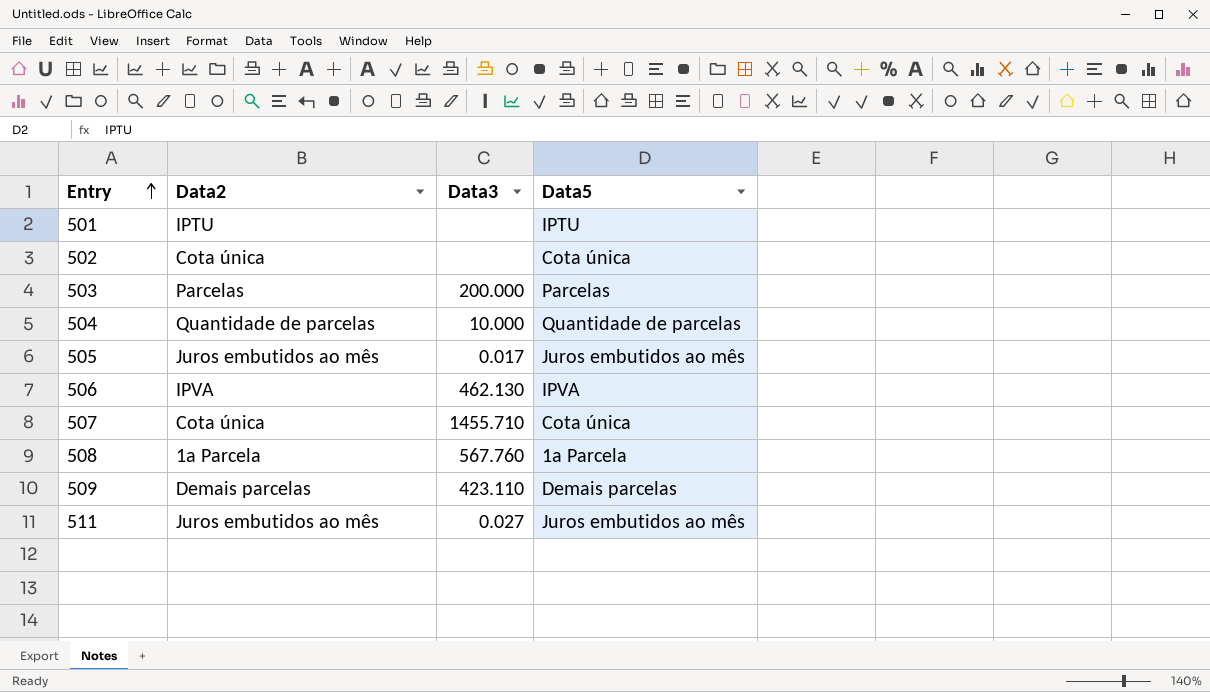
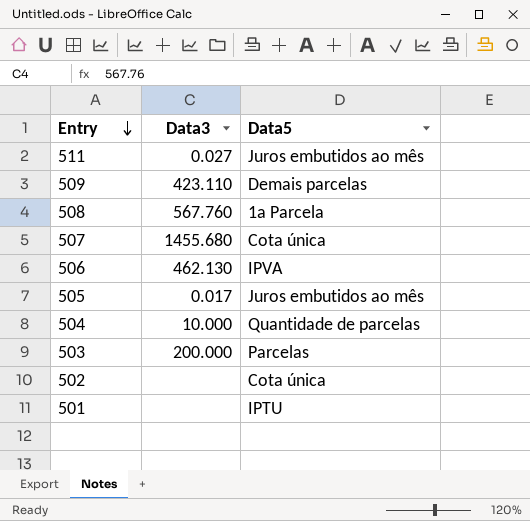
row order: Entry ascending -> Entry descending
column Data2 | position: 2 -> none
507 | Data3: 1455.710 -> 1455.680

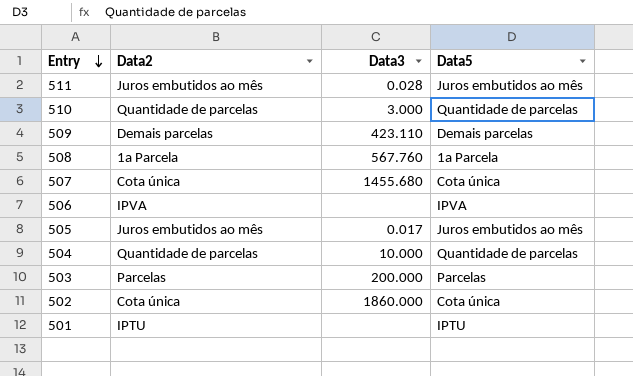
column Data2 | position: none -> 2
511 | Data3: 0.027 -> 0.028
row 510: none -> Quantidade de parcelas | 3.000 | Quantidade de parcelas
506 | Data3: 462.130 -> none
502 | Data3: none -> 1860.000

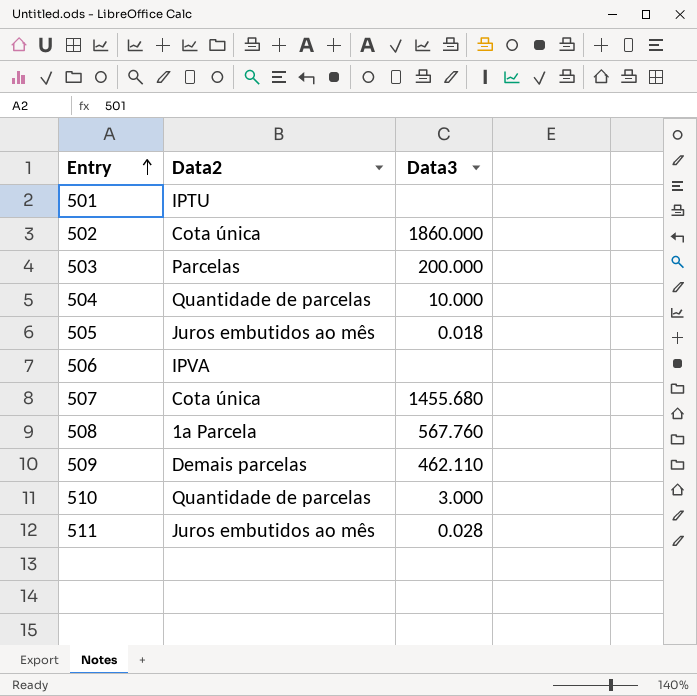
row order: Entry descending -> Entry ascending
column Data5 | position: 4 -> none
505 | Data3: 0.017 -> 0.018
509 | Data3: 423.110 -> 462.110

